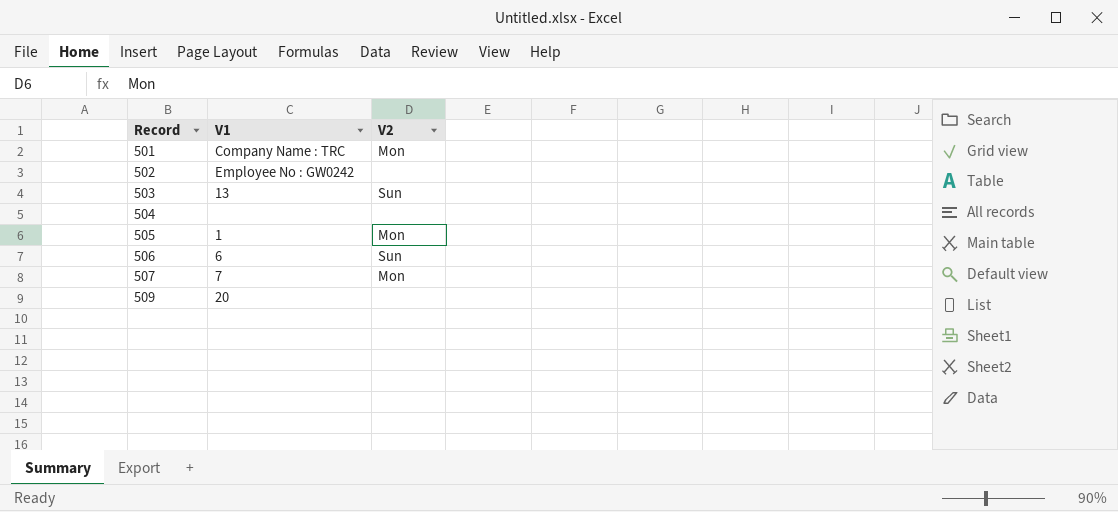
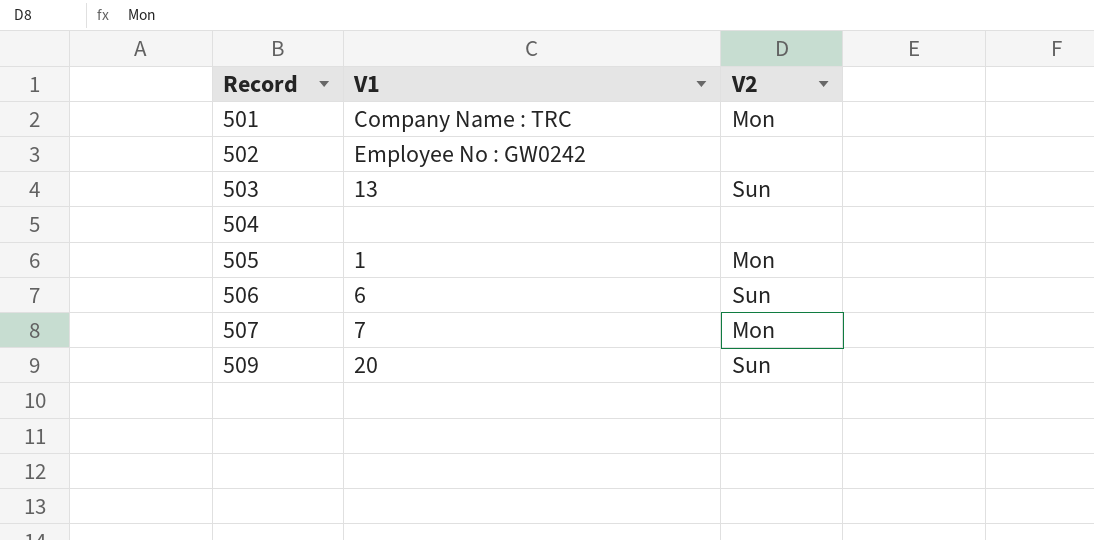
509 | V2: none -> Sun

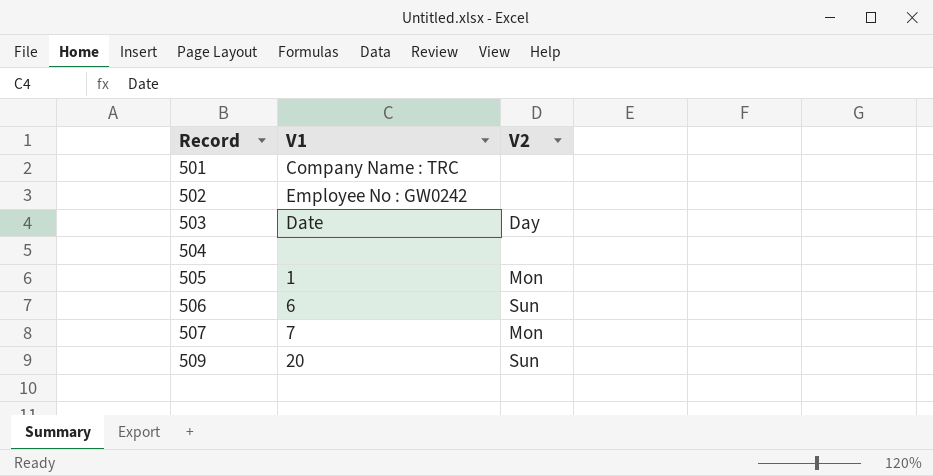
501 | V2: Mon -> none
503 | V1: 13 -> Date
503 | V2: Sun -> Day

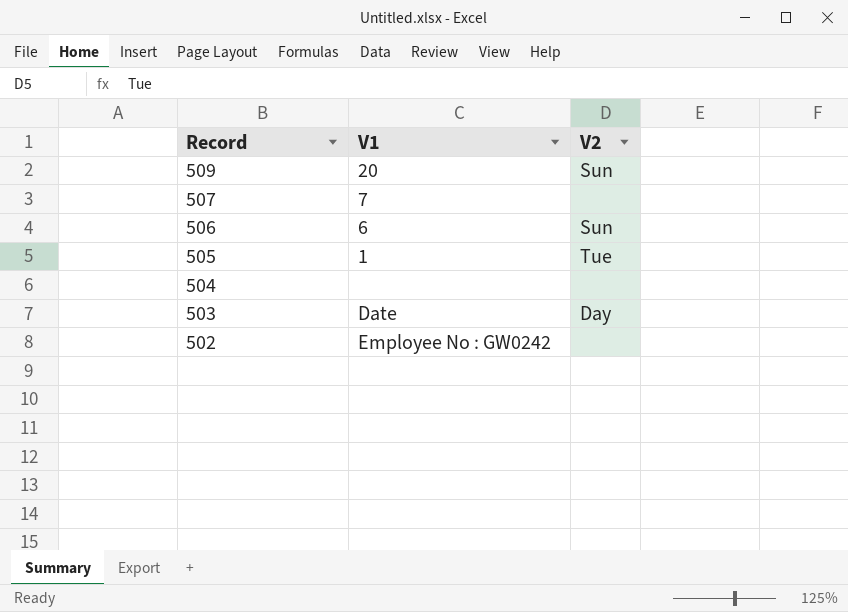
row order: Record ascending -> Record descending
row 501: Company Name : TRC | none -> none
507 | V2: Mon -> none
505 | V2: Mon -> Tue

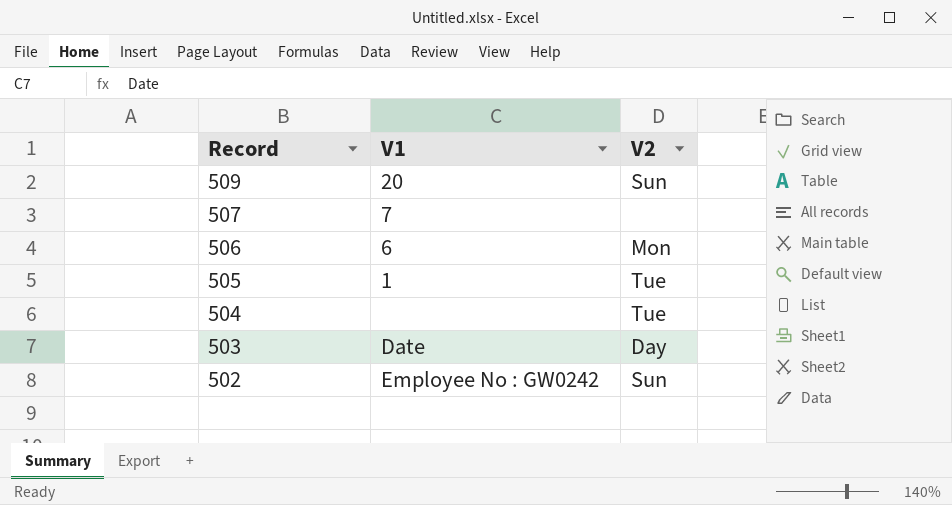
506 | V2: Sun -> Mon
504 | V2: none -> Tue
502 | V2: none -> Sun

